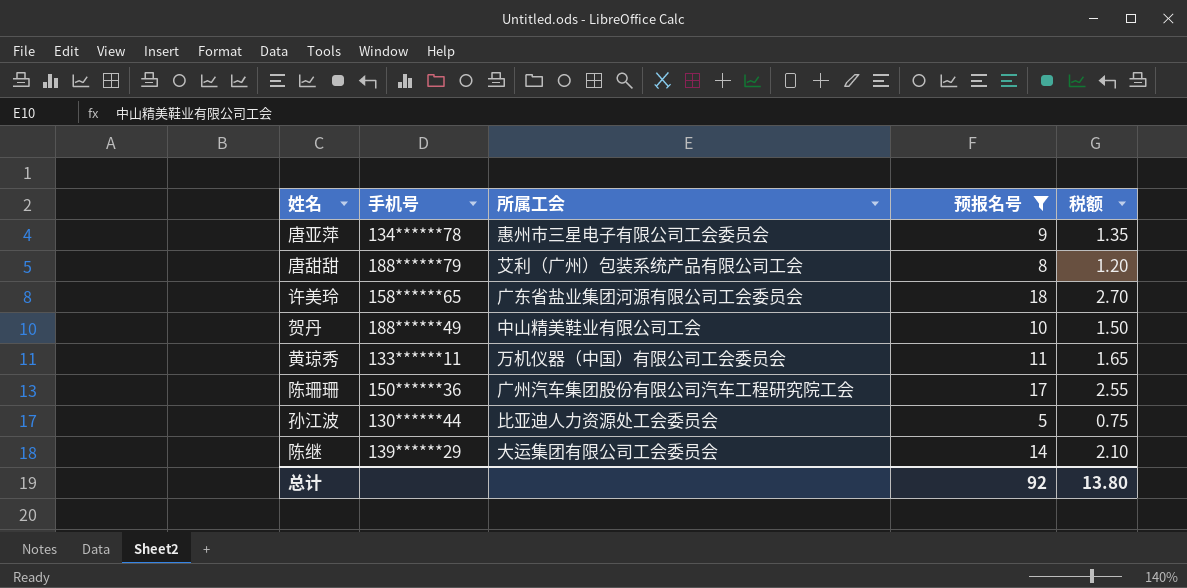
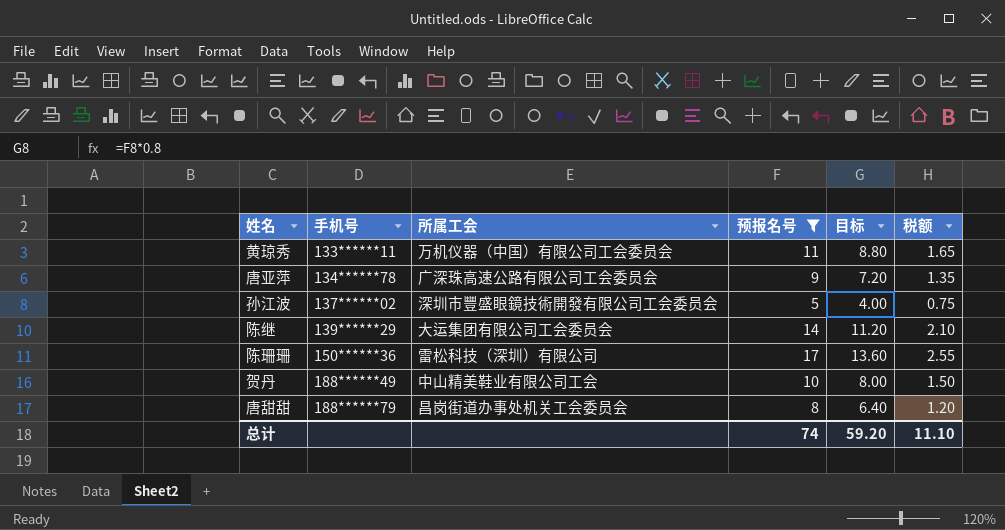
row order: none -> 手机号 ascending
column 目标 | formula: none -> [预报名号] * 0.8
row 许美玲: 158******65 | 广东省盐业集团河源有限公司工会委员会 | 18 | 2.70 -> none
唐亚萍 | 所属工会: 惠州市三星电子有限公司工会委员会 -> 广深珠高速公路有限公司工会委员会
孙江波 | 手机号: 130******44 -> 137******02
孙江波 | 所属工会: 比亚迪人力资源处工会委员会 -> 深圳市豐盛眼鏡技術開發有限公司工会委员会
陈珊珊 | 所属工会: 广州汽车集团股份有限公司汽车工程研究院工会 -> 雷松科技（深圳）有限公司
唐甜甜 | 所属工会: 艾利（广州）包装系统产品有限公司工会 -> 昌岗街道办事处机关工会委员会
总计 | 预报名号: 92 -> 74
总计 | 税额: 13.80 -> 11.10

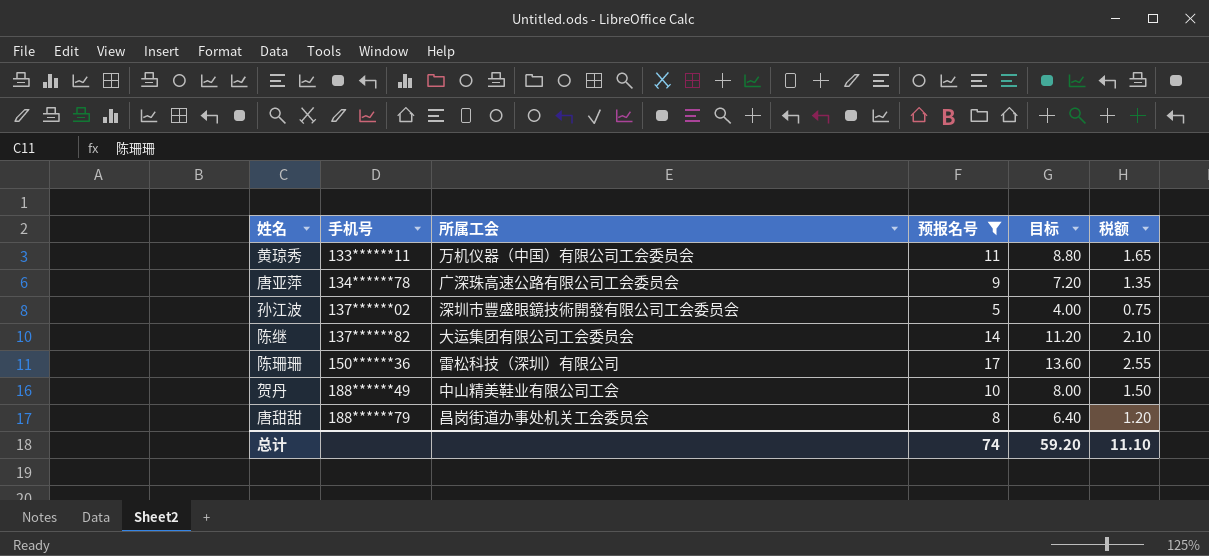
陈继 | 手机号: 139******29 -> 137******82

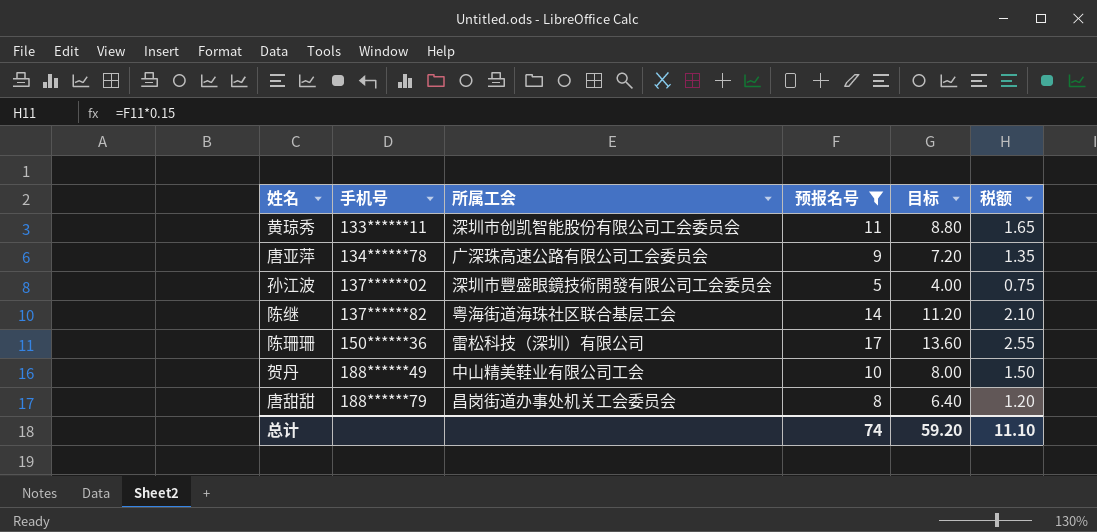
黄琼秀 | 所属工会: 万机仪器（中国）有限公司工会委员会 -> 深圳市创凯智能股份有限公司工会委员会
陈继 | 所属工会: 大运集团有限公司工会委员会 -> 粤海街道海珠社区联合基层工会

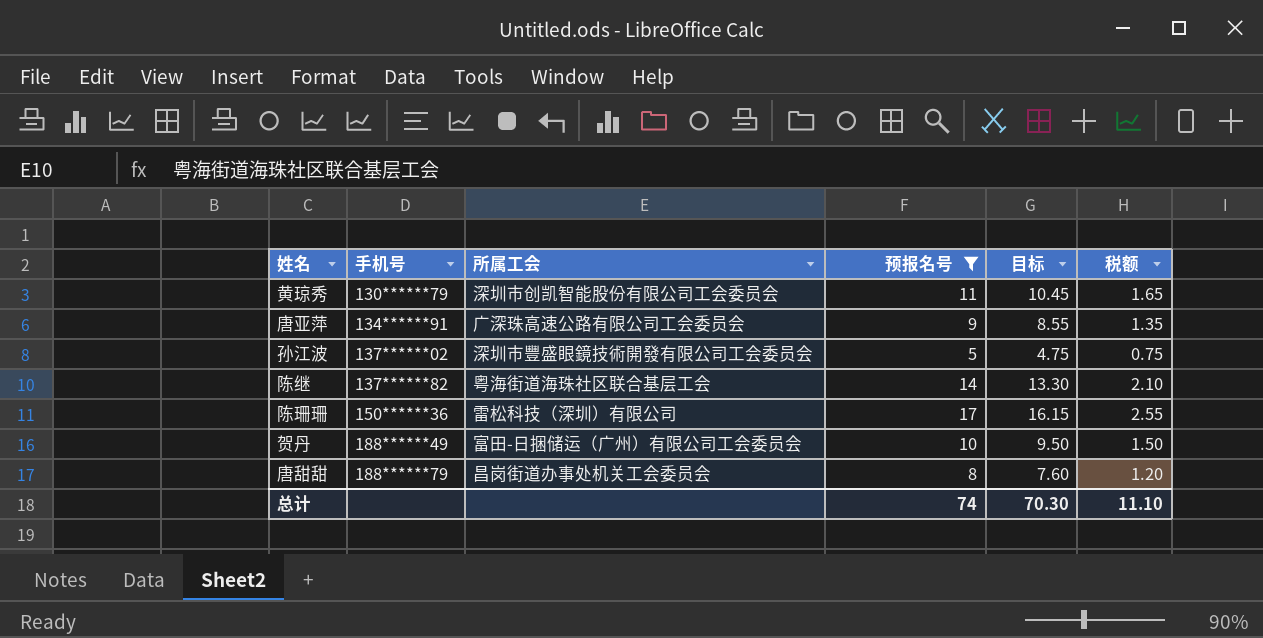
column 目标 | formula: [预报名号] * 0.8 -> [预报名号] * 0.95
黄琼秀 | 手机号: 133******11 -> 130******79
唐亚萍 | 手机号: 134******78 -> 134******91
贺丹 | 所属工会: 中山精美鞋业有限公司工会 -> 富田-日捆储运（广州）有限公司工会委员会
总计 | 目标: 59.20 -> 70.30

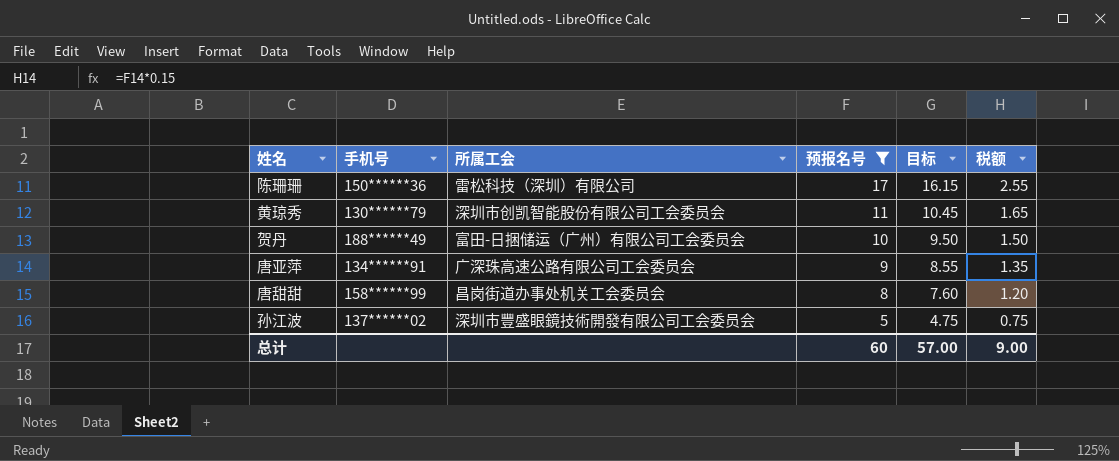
row order: 手机号 ascending -> 预报名号 descending
row 陈继: 137******82 | 粤海街道海珠社区联合基层工会 | 14 | 13.30 | 2.10 -> none
唐甜甜 | 手机号: 188******79 -> 158******99
总计 | 预报名号: 74 -> 60
总计 | 目标: 70.30 -> 57.00
总计 | 税额: 11.10 -> 9.00

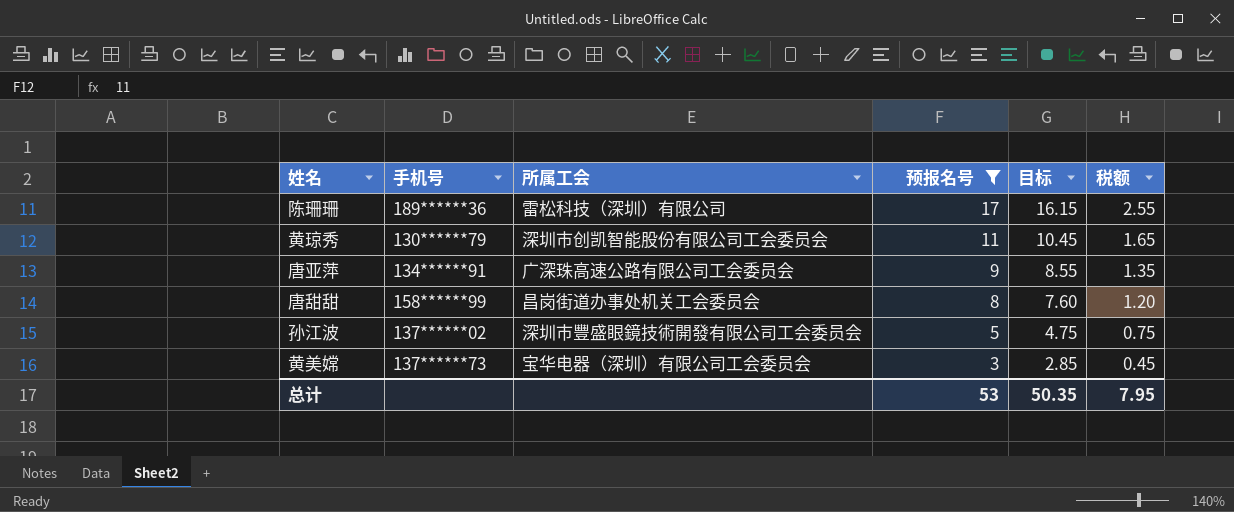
row 贺丹: 188******49 | 富田-日捆储运（广州）有限公司工会委员会 | 10 | 9.50 | 1.50 -> none
陈珊珊 | 手机号: 150******36 -> 189******36
row 黄美嫦: none -> 137******73 | 宝华电器（深圳）有限公司工会委员会 | 3 | 2.85 | 0.45
总计 | 预报名号: 60 -> 53
总计 | 目标: 57.00 -> 50.35
总计 | 税额: 9.00 -> 7.95

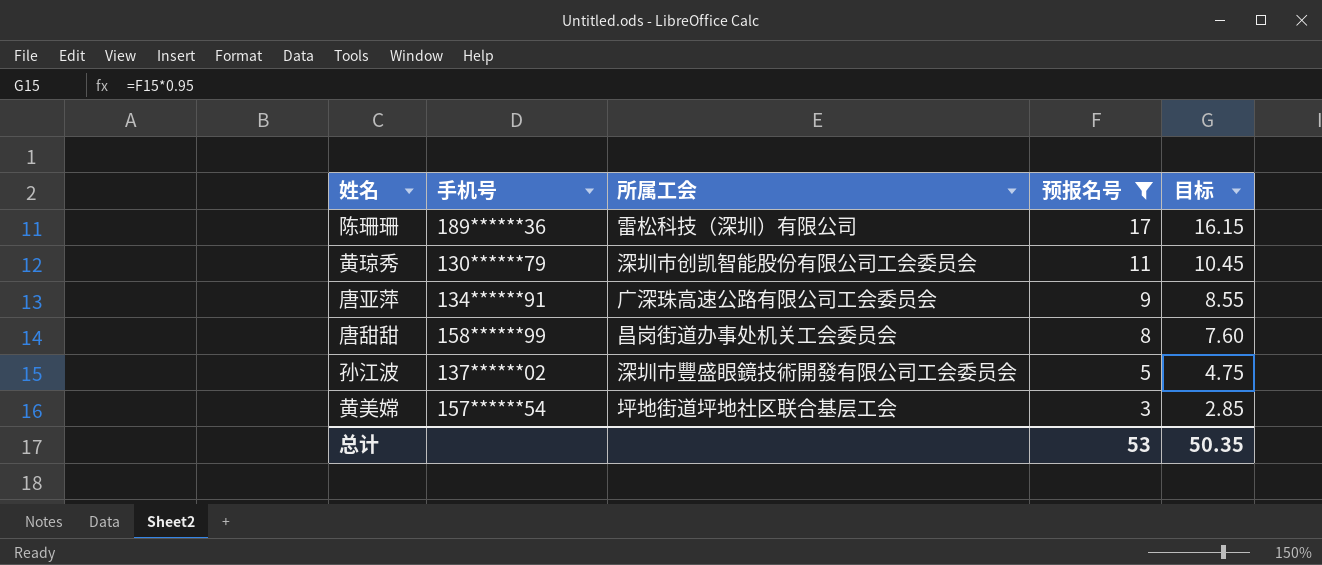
column 税额 | formula: [预报名号] * 0.15 -> none
黄美嫦 | 手机号: 137******73 -> 157******54
黄美嫦 | 所属工会: 宝华电器（深圳）有限公司工会委员会 -> 坪地街道坪地社区联合基层工会

